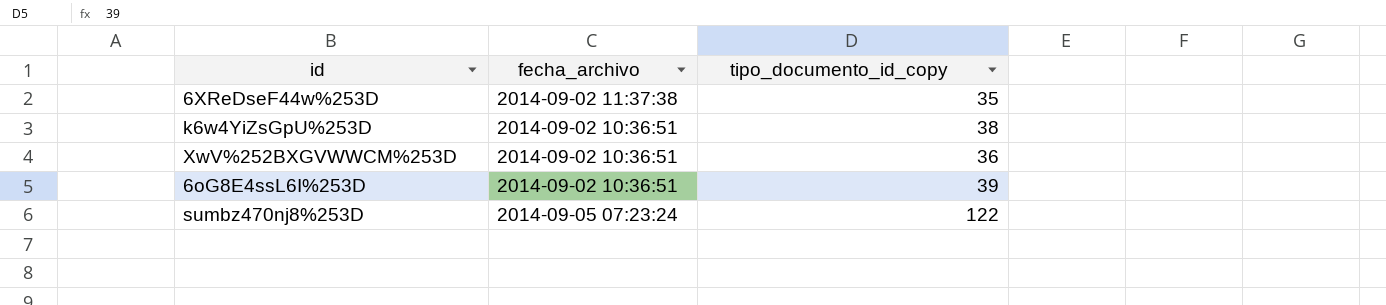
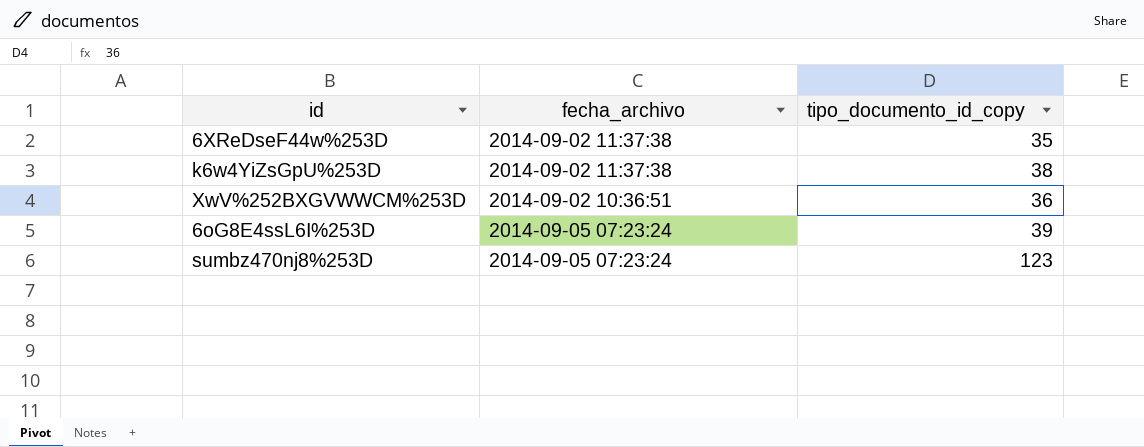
k6w4YiZsGpU%253D | fecha_archivo: 2014-09-02 10:36:51 -> 2014-09-02 11:37:38
6oG8E4ssL6I%253D | fecha_archivo: 2014-09-02 10:36:51 -> 2014-09-05 07:23:24
sumbz470nj8%253D | tipo_documento_id_copy: 122 -> 123

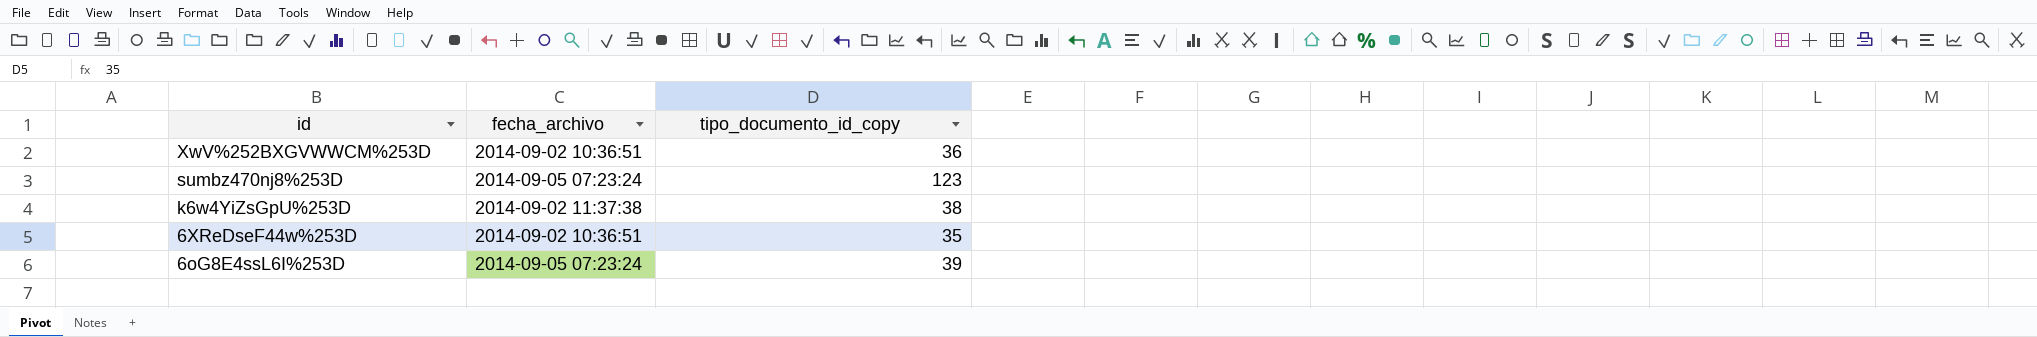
row order: none -> id descending
6XReDseF44w%253D | fecha_archivo: 2014-09-02 11:37:38 -> 2014-09-02 10:36:51

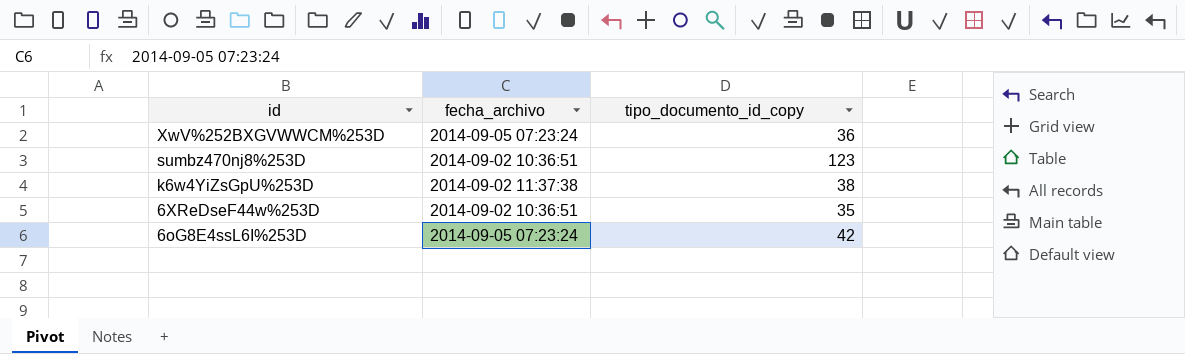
XwV%252BXGVWWCM%253D | fecha_archivo: 2014-09-02 10:36:51 -> 2014-09-05 07:23:24
sumbz470nj8%253D | fecha_archivo: 2014-09-05 07:23:24 -> 2014-09-02 10:36:51
6oG8E4ssL6I%253D | tipo_documento_id_copy: 39 -> 42

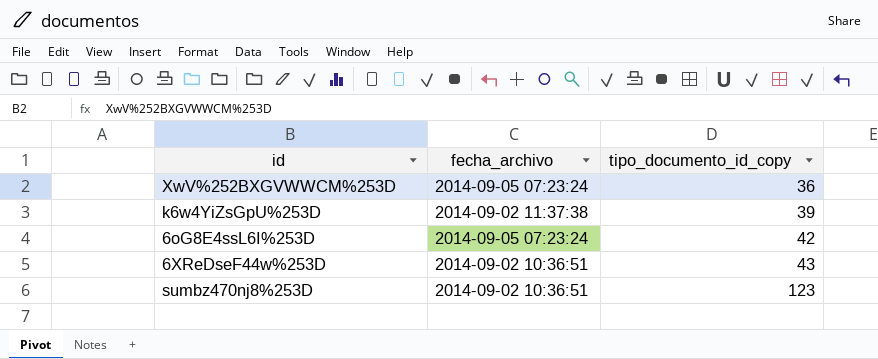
row order: id descending -> tipo_documento_id_copy ascending
k6w4YiZsGpU%253D | tipo_documento_id_copy: 38 -> 39
6XReDseF44w%253D | tipo_documento_id_copy: 35 -> 43

